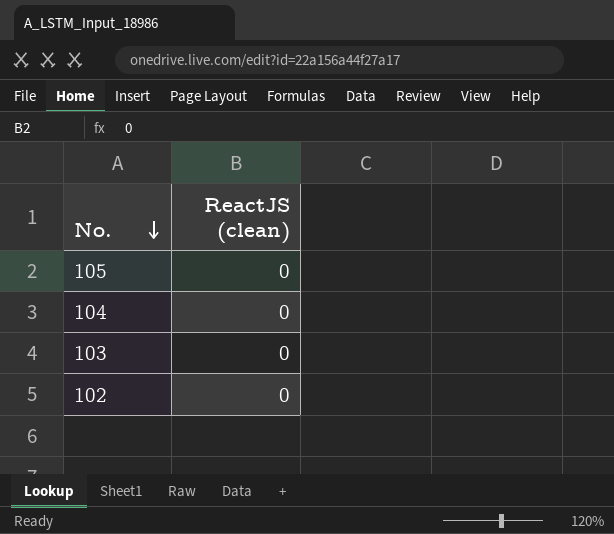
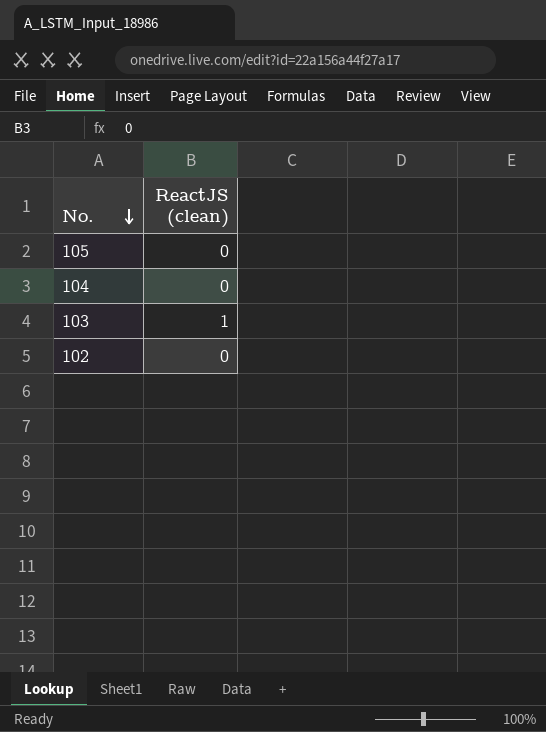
103 | ReactJS (clean): 0 -> 1

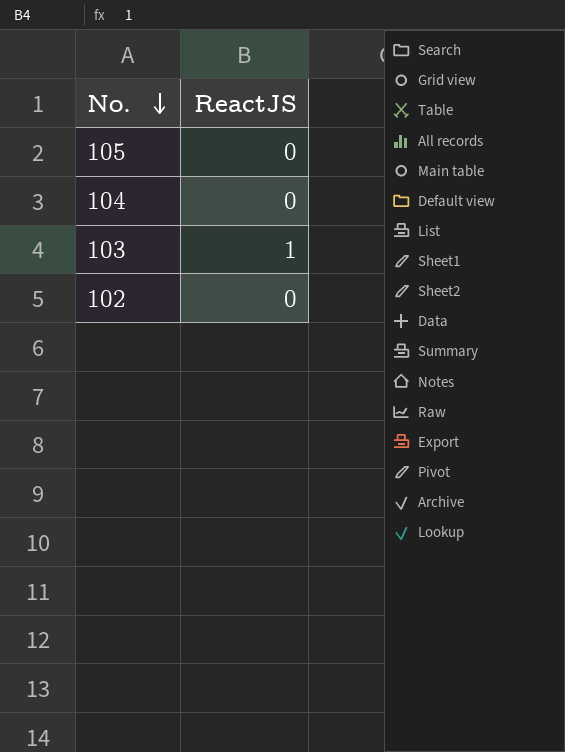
column name: ReactJS (clean) -> ReactJS

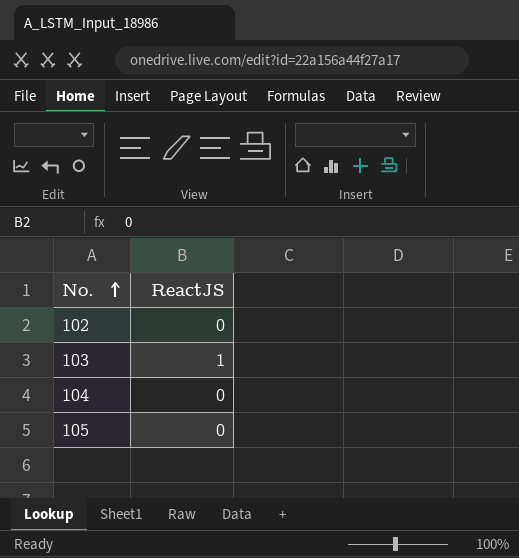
row order: No. descending -> No. ascending

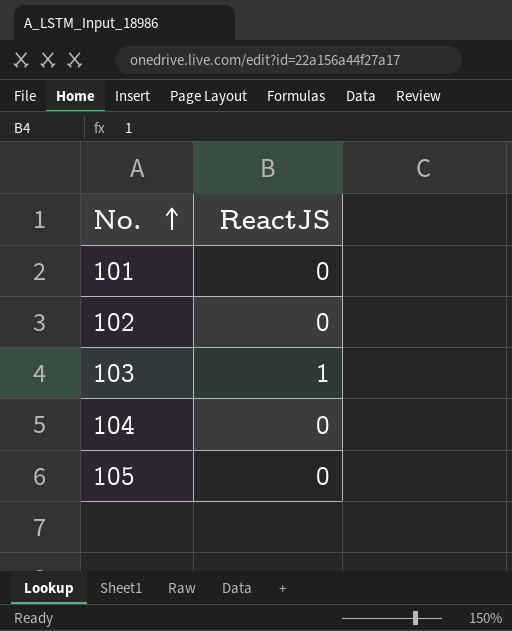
row 101: none -> 0

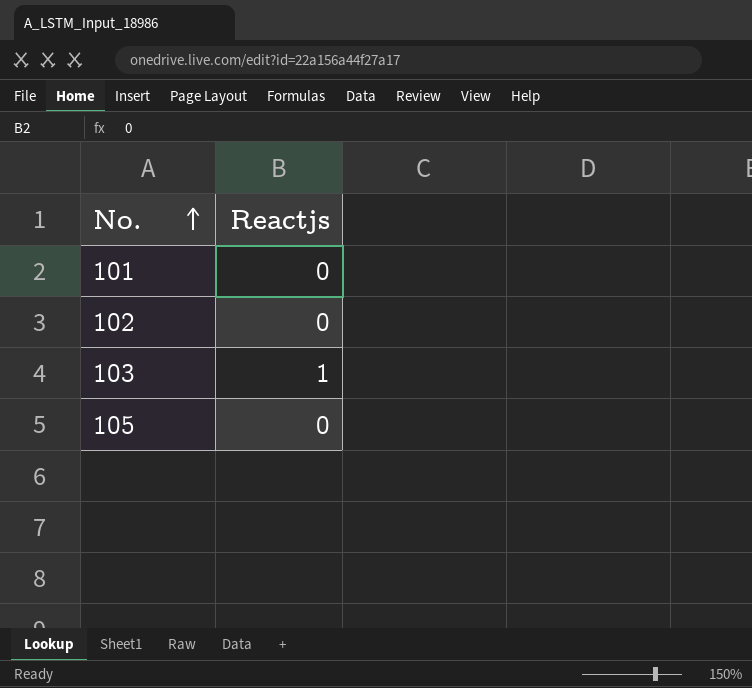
column name: ReactJS -> Reactjs
row 104: 0 -> none

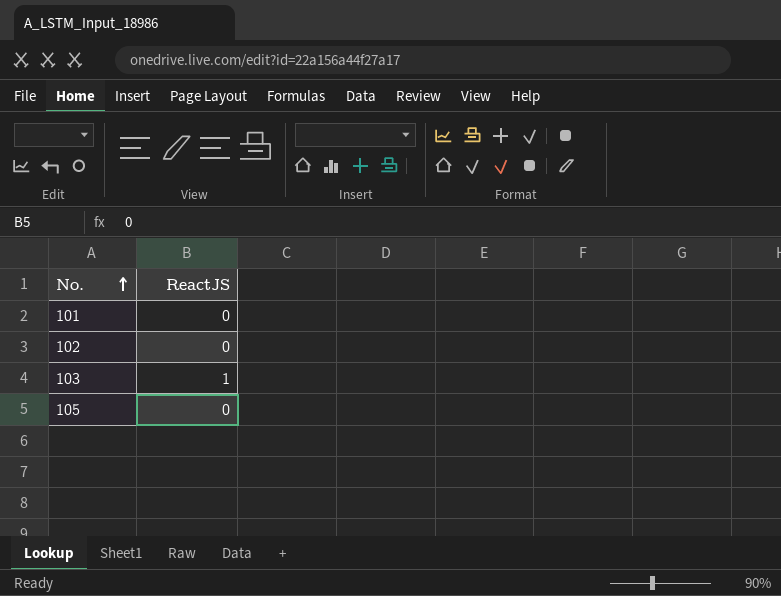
column name: Reactjs -> ReactJS

